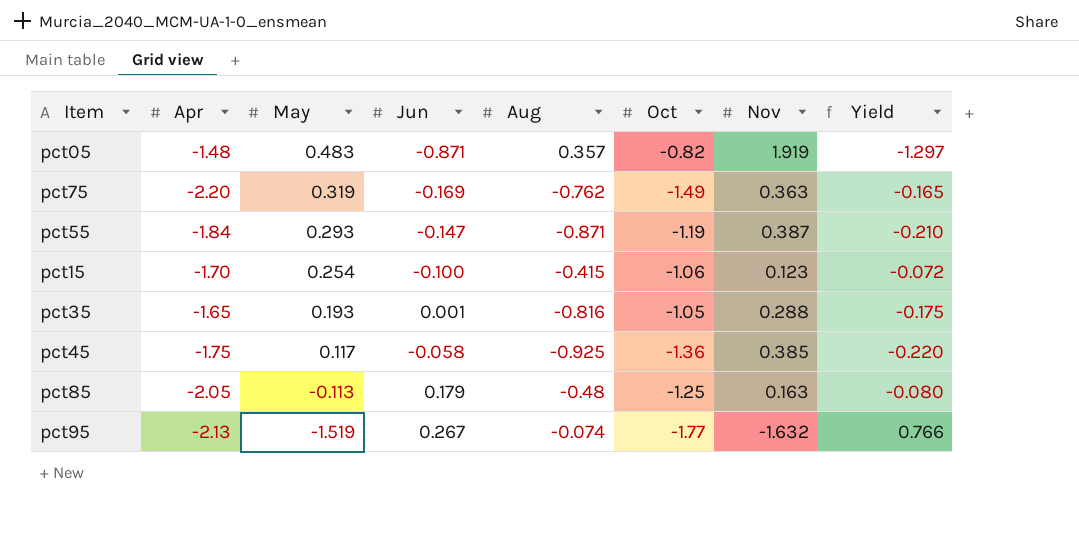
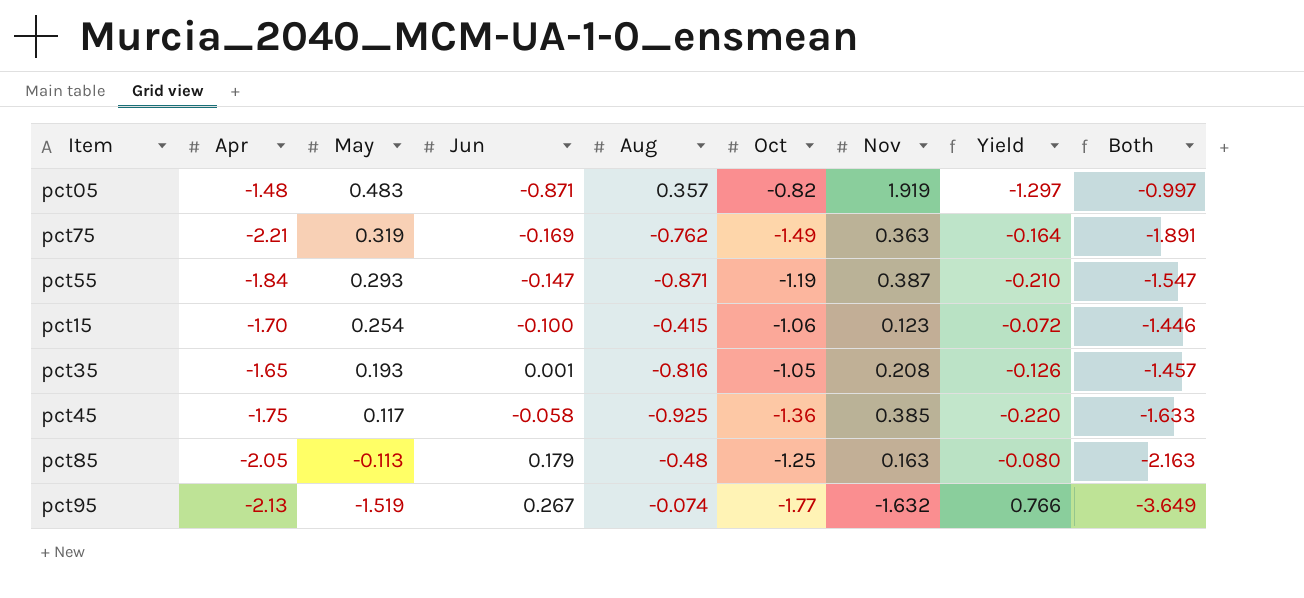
column Both | formula: none -> [Apr] + [May]
pct75 | Apr: -2.20 -> -2.21
pct75 | Yield: -0.165 -> -0.164
pct35 | Nov: 0.288 -> 0.208
pct35 | Yield: -0.175 -> -0.126

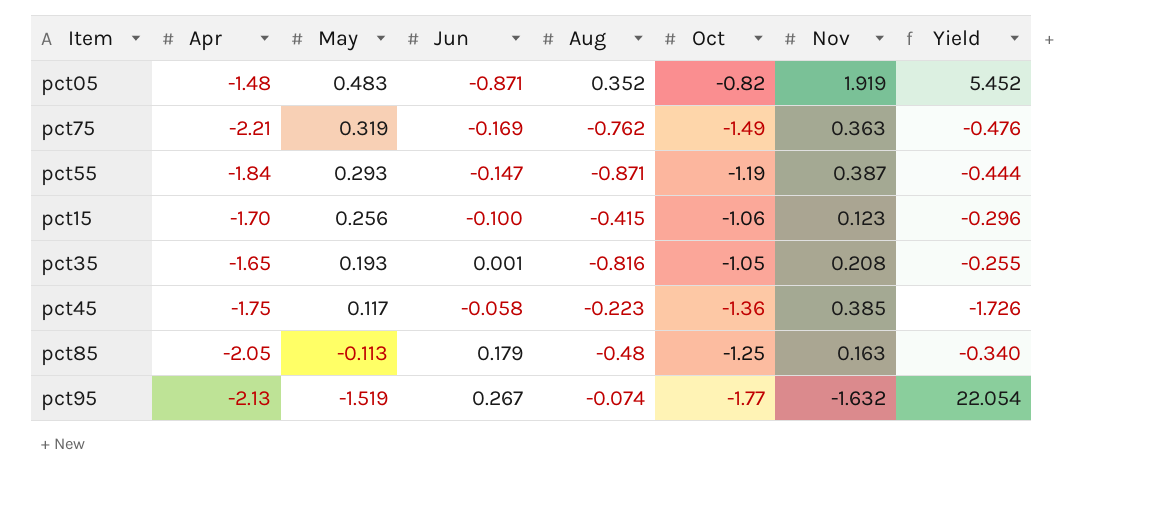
column Both | formula: [Apr] + [May] -> none
column Yield | formula: [Nov] / [Apr] -> [Nov] / [Aug]
pct05 | Aug: 0.357 -> 0.352
pct15 | May: 0.254 -> 0.256
pct45 | Aug: -0.925 -> -0.223

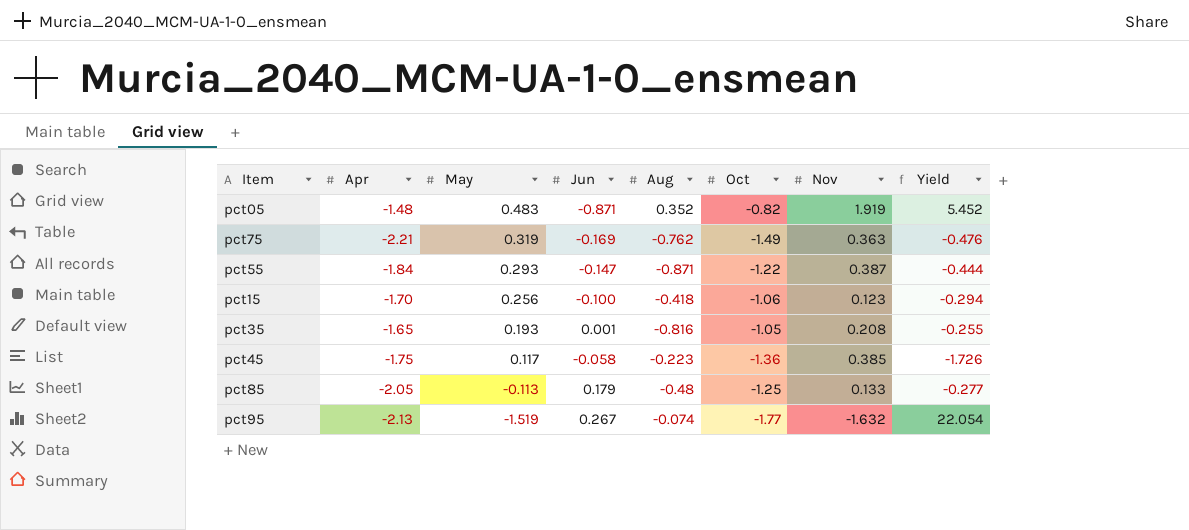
pct55 | Oct: -1.19 -> -1.22
pct15 | Aug: -0.415 -> -0.418
pct15 | Yield: -0.296 -> -0.294
pct85 | Nov: 0.163 -> 0.133
pct85 | Yield: -0.340 -> -0.277

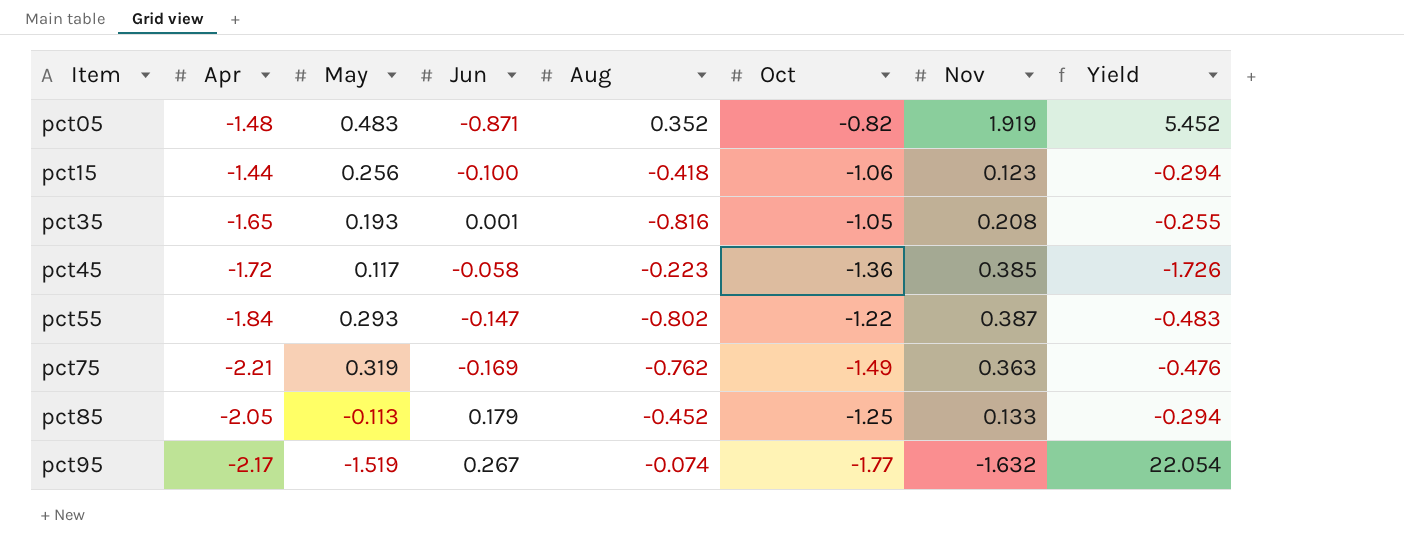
row order: May descending -> Item ascending
pct15 | Apr: -1.70 -> -1.44
pct45 | Apr: -1.75 -> -1.72
pct55 | Aug: -0.871 -> -0.802
pct55 | Yield: -0.444 -> -0.483
pct85 | Aug: -0.48 -> -0.452
pct85 | Yield: -0.277 -> -0.294
pct95 | Apr: -2.13 -> -2.17

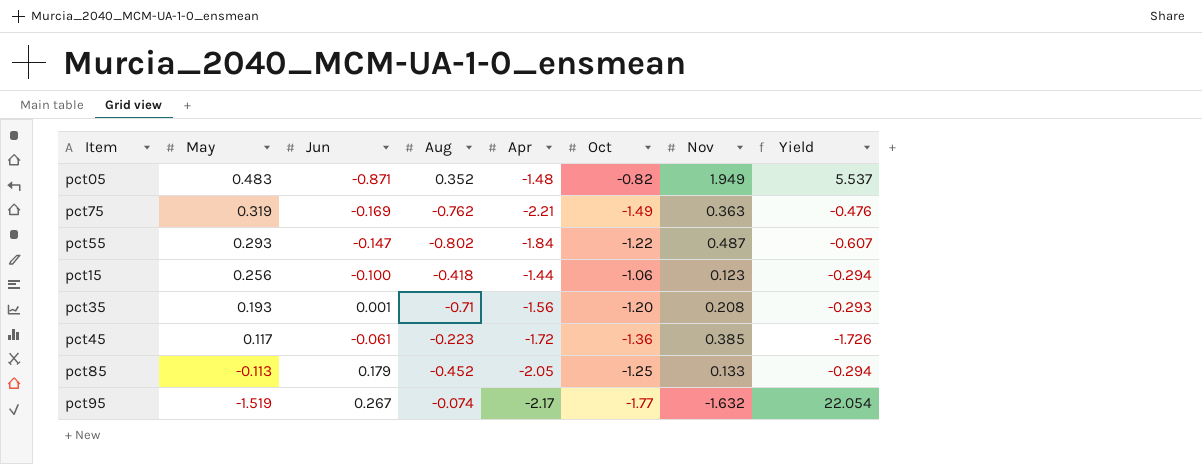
row order: Item ascending -> May descending
column Apr | position: 2 -> 5
pct05 | Nov: 1.919 -> 1.949
pct05 | Yield: 5.452 -> 5.537
pct55 | Nov: 0.387 -> 0.487
pct55 | Yield: -0.483 -> -0.607
pct35 | Aug: -0.816 -> -0.71
pct35 | Apr: -1.65 -> -1.56
pct35 | Oct: -1.05 -> -1.20
pct35 | Yield: -0.255 -> -0.293
pct45 | Jun: -0.058 -> -0.061

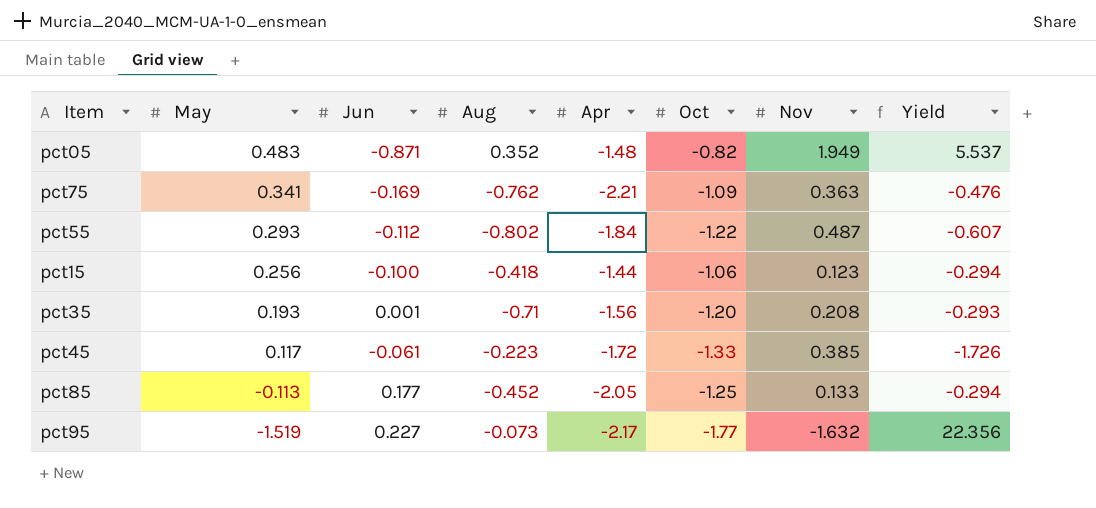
pct75 | May: 0.319 -> 0.341
pct75 | Oct: -1.49 -> -1.09
pct55 | Jun: -0.147 -> -0.112
pct45 | Oct: -1.36 -> -1.33
pct85 | Jun: 0.179 -> 0.177
pct95 | Jun: 0.267 -> 0.227
pct95 | Aug: -0.074 -> -0.073
pct95 | Yield: 22.054 -> 22.356

